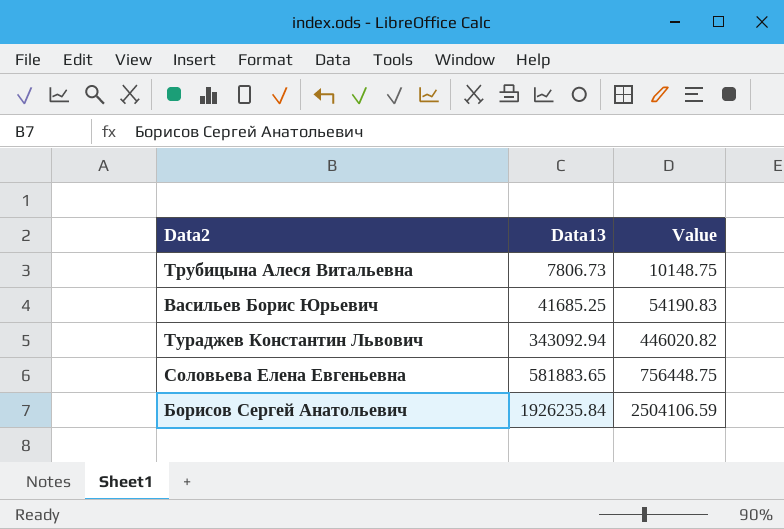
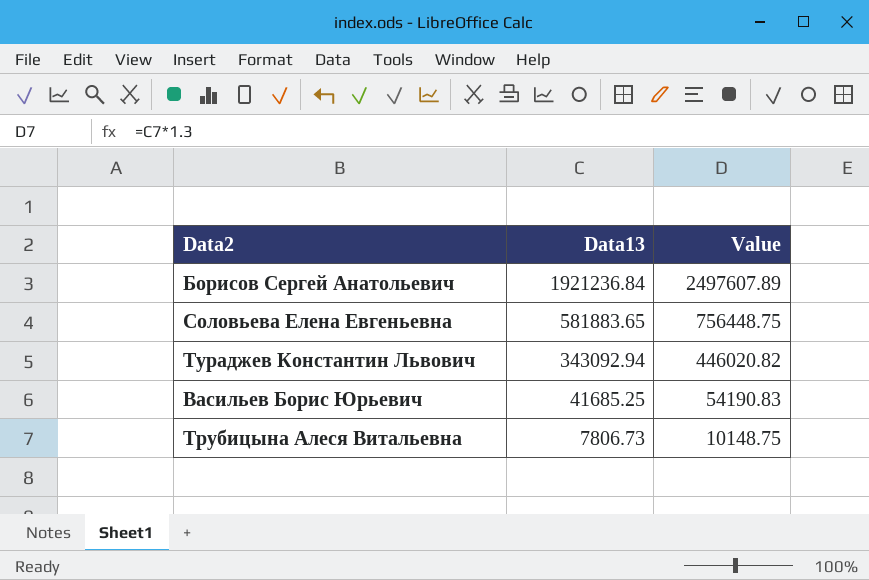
row order: Data13 ascending -> Data13 descending
Борисов Сергей Анатольевич | Data13: 1926235.84 -> 1921236.84
Борисов Сергей Анатольевич | Value: 2504106.59 -> 2497607.89

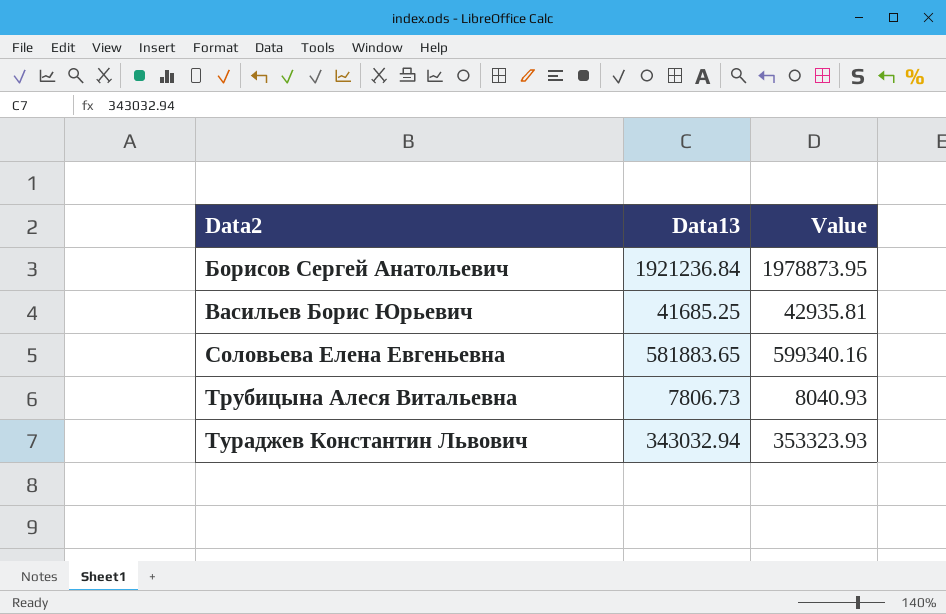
row order: Data13 descending -> Data2 ascending
column Value | formula: [Data13] * 1.3 -> [Data13] * 1.03
Тураджев Константин Львович | Data13: 343092.94 -> 343032.94

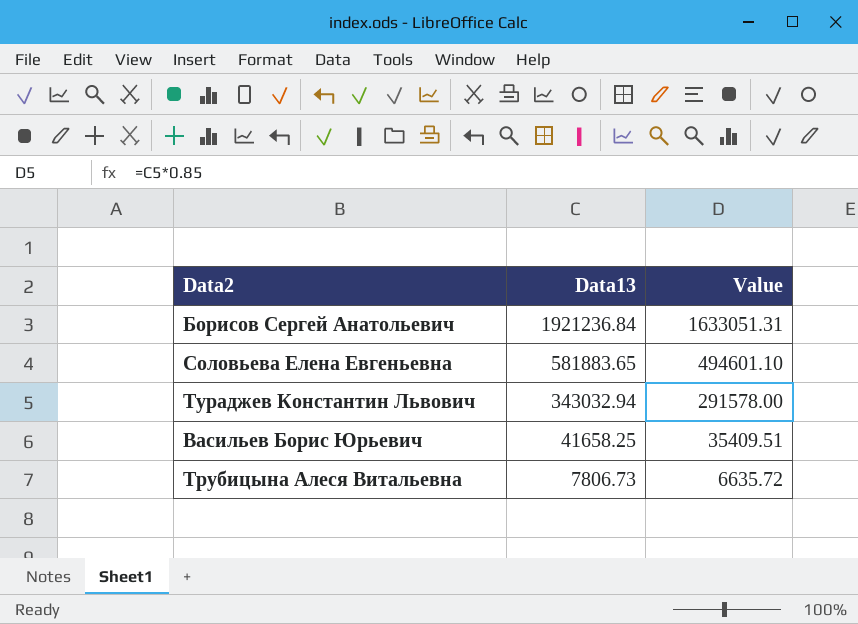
row order: Data2 ascending -> Data13 descending
column Value | formula: [Data13] * 1.03 -> [Data13] * 0.85
Васильев Борис Юрьевич | Data13: 41685.25 -> 41658.25

